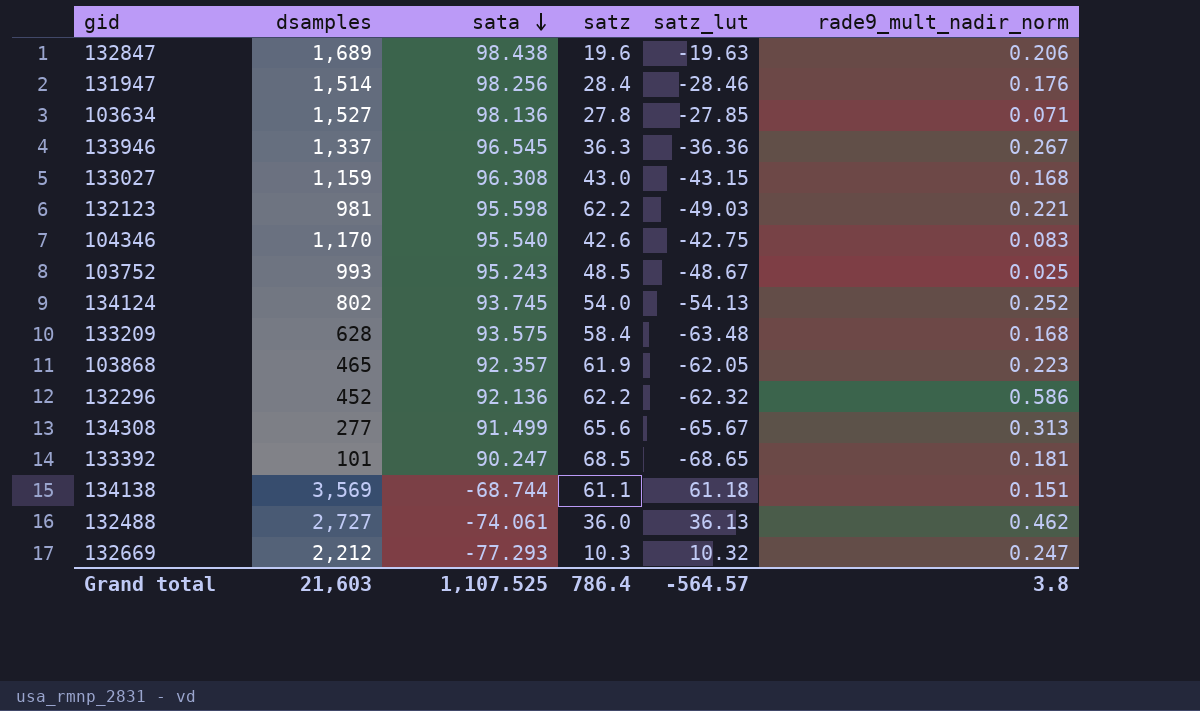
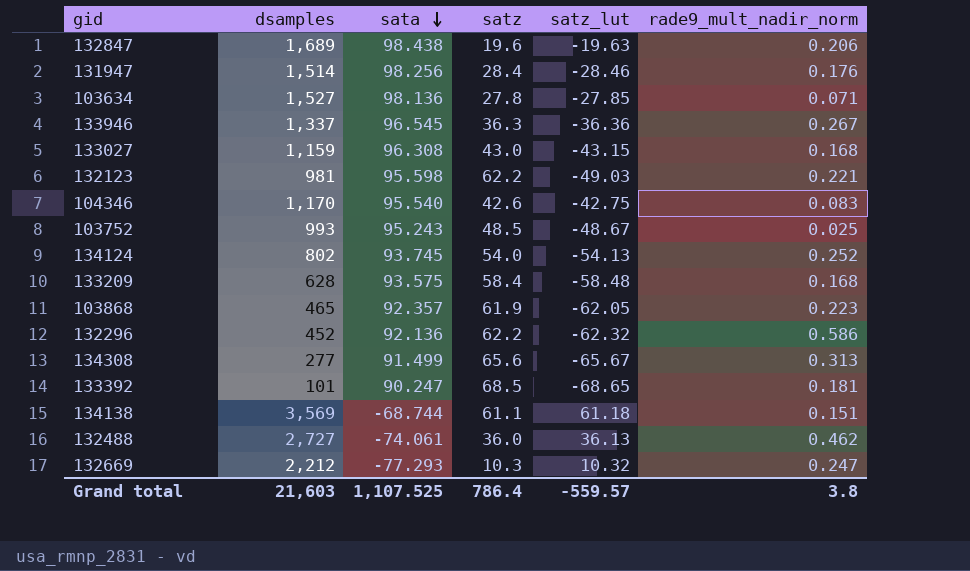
133209 | satz_lut: -63.48 -> -58.48
Grand total | satz_lut: -564.57 -> -559.57

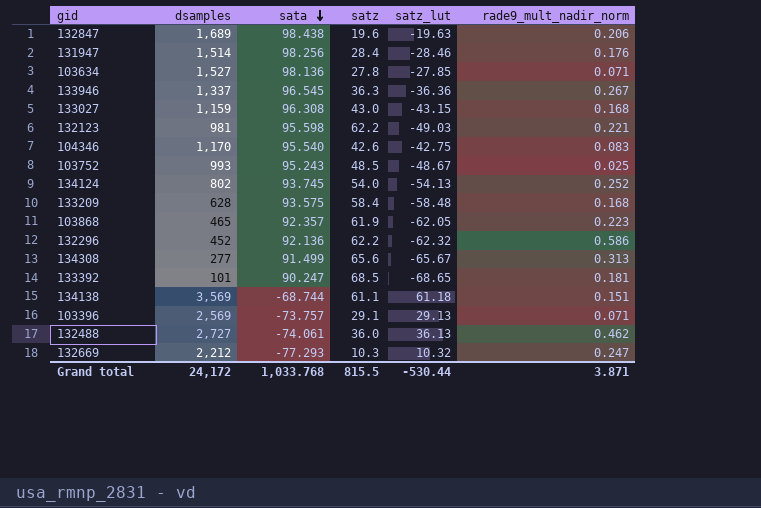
row 103396: none -> 2,569 | -73.757 | 29.1 | 29.13 | 0.071
Grand total | dsamples: 21,603 -> 24,172
Grand total | sata: 1,107.525 -> 1,033.768
Grand total | satz: 786.4 -> 815.5
Grand total | satz_lut: -559.57 -> -530.44
Grand total | rade9_mult_nadir_norm: 3.8 -> 3.871

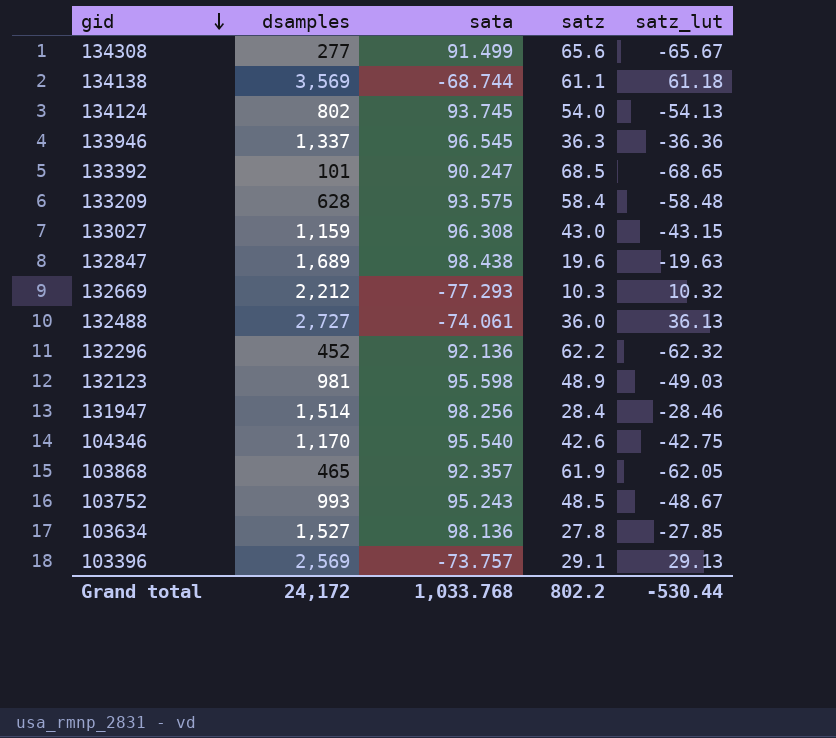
row order: sata descending -> gid descending
column rade9_mult_nadir_norm | position: 6 -> none
132123 | satz: 62.2 -> 48.9
Grand total | satz: 815.5 -> 802.2

